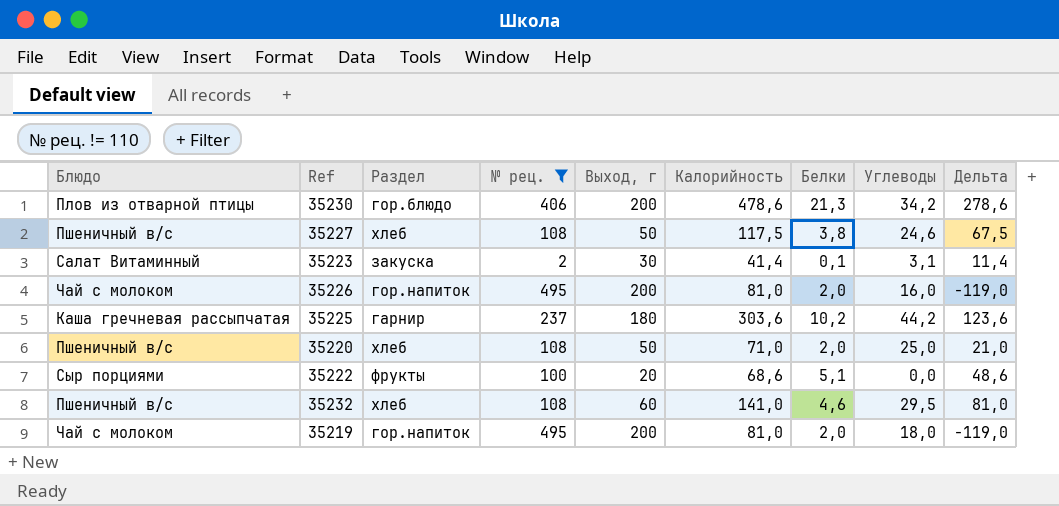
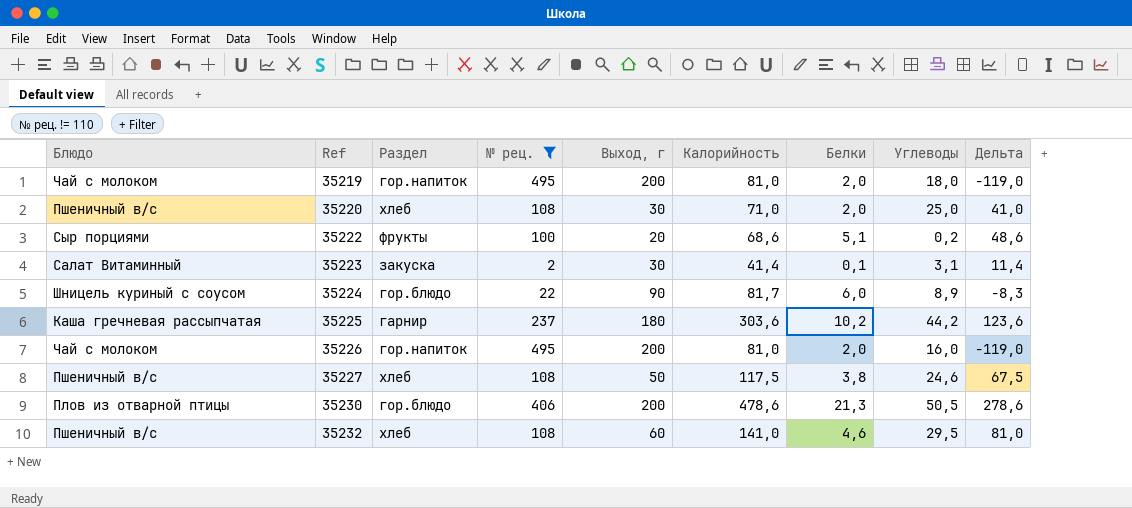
row order: none -> Ref ascending
35220 | Выход, г: 50 -> 30
35220 | Дельта: 21,0 -> 41,0
35222 | Углеводы: 0,0 -> 0,2
row 35224: none -> Шницель куриный с соусом | гор.блюдо | 22 | 90 | 81,7 | 6,0 | 8,9 | -8,3
35230 | Углеводы: 34,2 -> 50,5

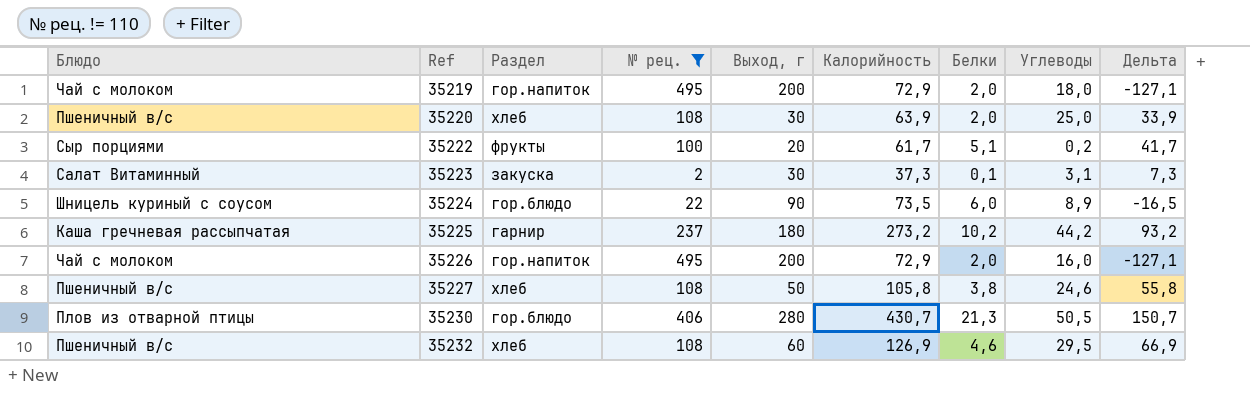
35219 | Калорийность: 81,0 -> 72,9
35219 | Дельта: -119,0 -> -127,1
35220 | Калорийность: 71,0 -> 63,9
35220 | Дельта: 41,0 -> 33,9
35222 | Калорийность: 68,6 -> 61,7
35222 | Дельта: 48,6 -> 41,7
35223 | Калорийность: 41,4 -> 37,3
35223 | Дельта: 11,4 -> 7,3
35224 | Калорийность: 81,7 -> 73,5
35224 | Дельта: -8,3 -> -16,5
35225 | Калорийность: 303,6 -> 273,2
35225 | Дельта: 123,6 -> 93,2
35226 | Калорийность: 81,0 -> 72,9
35226 | Дельта: -119,0 -> -127,1
35227 | Калорийность: 117,5 -> 105,8
35227 | Дельта: 67,5 -> 55,8
35230 | Выход, г: 200 -> 280
35230 | Калорийность: 478,6 -> 430,7
35230 | Дельта: 278,6 -> 150,7
35232 | Калорийность: 141,0 -> 126,9
35232 | Дельта: 81,0 -> 66,9

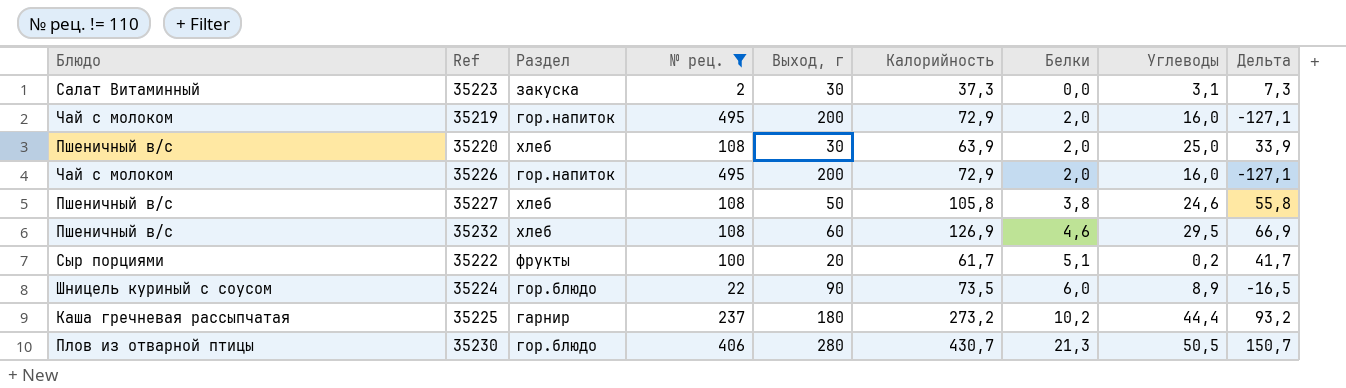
row order: Ref ascending -> Белки ascending
35223 | Белки: 0,1 -> 0,0
35219 | Углеводы: 18,0 -> 16,0
35225 | Углеводы: 44,2 -> 44,4

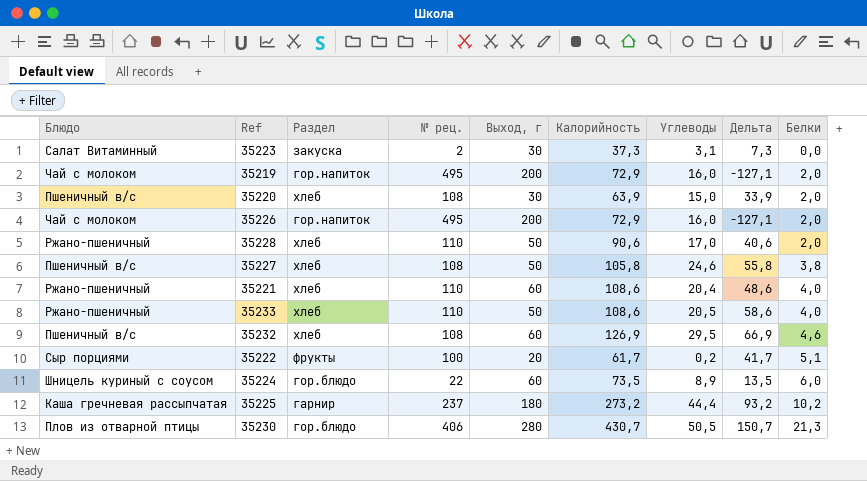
filter: № рец. != 110 -> none
column Белки | position: 7 -> 9
35220 | Углеводы: 25,0 -> 15,0
35224 | Выход, г: 90 -> 60
35224 | Дельта: -16,5 -> 13,5

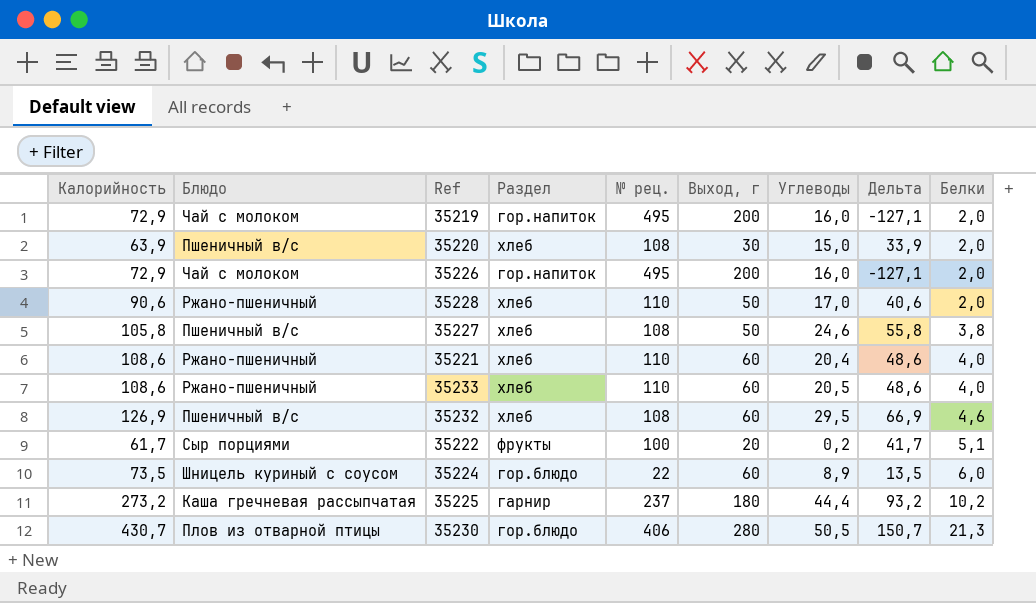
column Калорийность | position: 6 -> 1
row 35223: Салат Витаминный | закуска | 2 | 30 | 37,3 | 3,1 | 7,3 | 0,0 -> none
35233 | Выход, г: 50 -> 60
35233 | Дельта: 58,6 -> 48,6

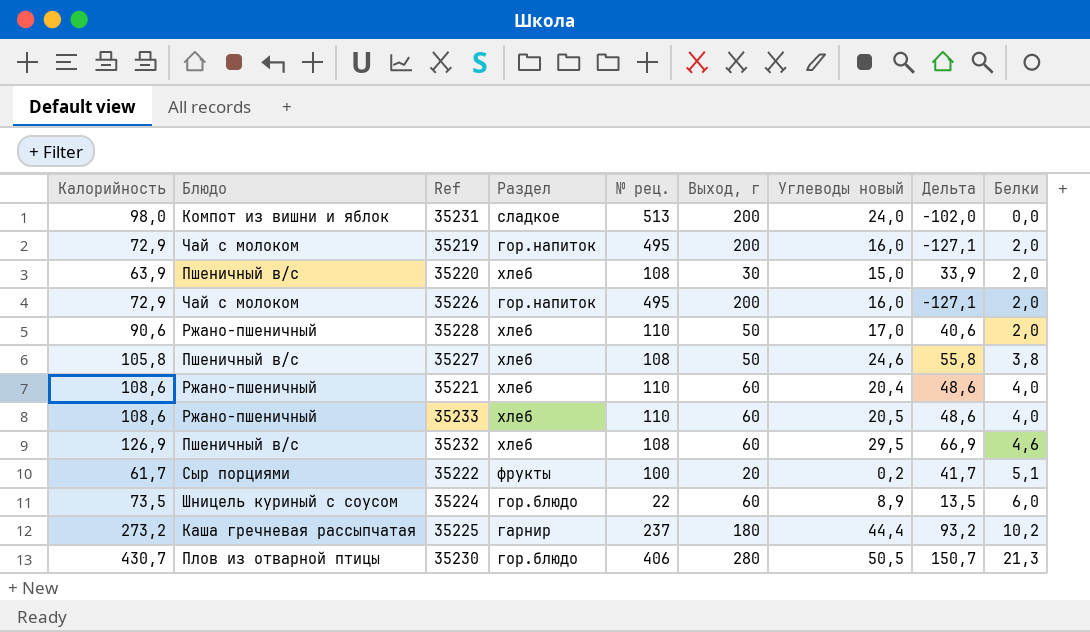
column name: Углеводы -> Углеводы новый
row 35231: none -> 98,0 | Компот из вишни и яблок | сладкое | 513 | 200 | 24,0 | -102,0 | 0,0

